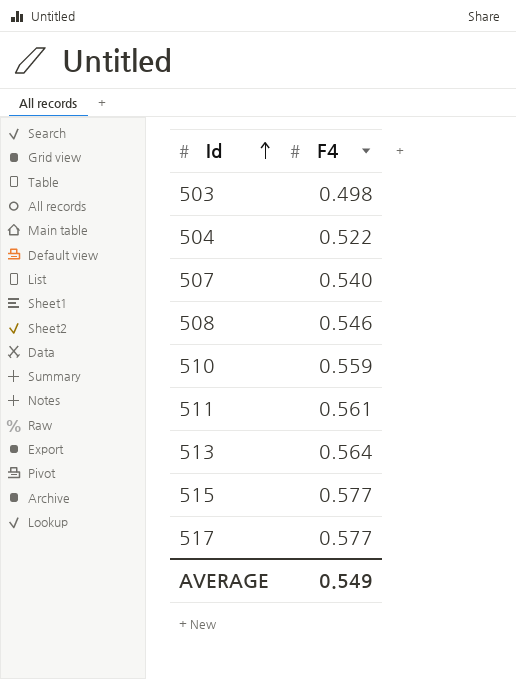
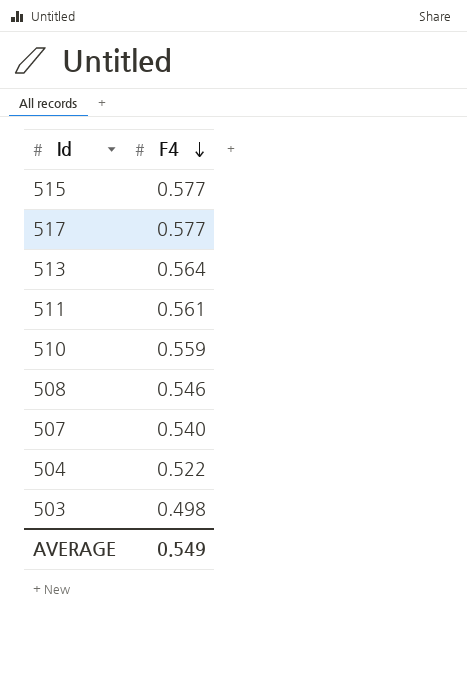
row order: Id ascending -> F4 descending

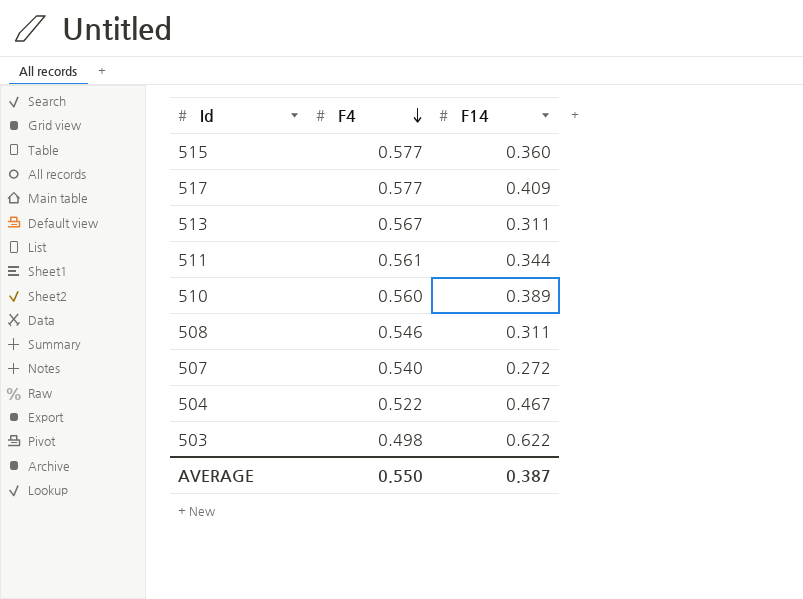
column F14 | position: none -> 3
513 | F4: 0.564 -> 0.567
510 | F4: 0.559 -> 0.560
AVERAGE | F4: 0.549 -> 0.550

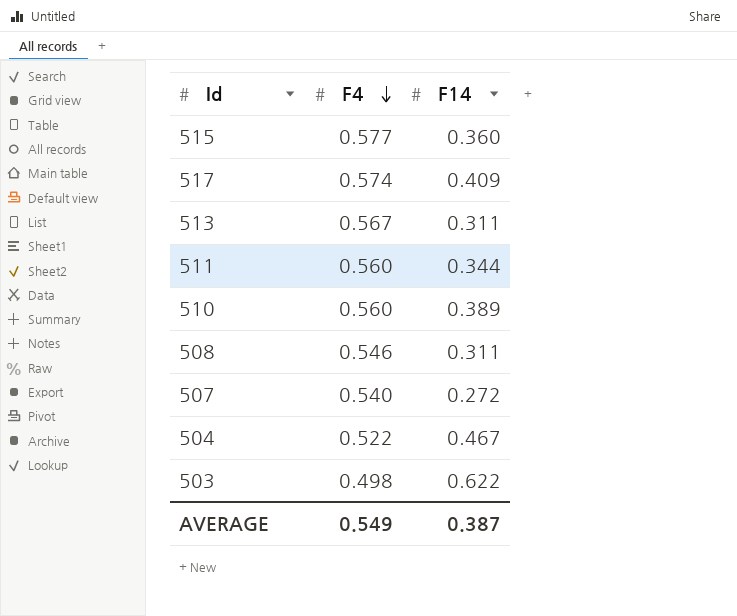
517 | F4: 0.577 -> 0.574
511 | F4: 0.561 -> 0.560
AVERAGE | F4: 0.550 -> 0.549

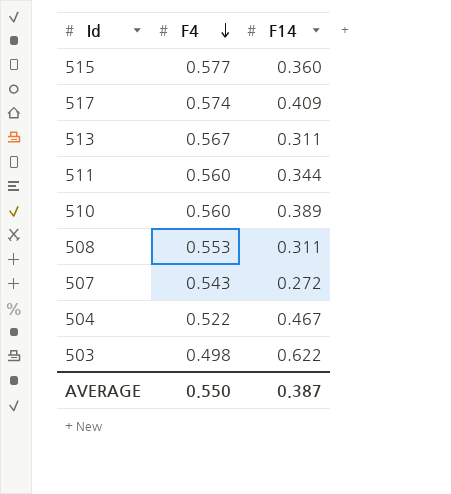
508 | F4: 0.546 -> 0.553
507 | F4: 0.540 -> 0.543
AVERAGE | F4: 0.549 -> 0.550

